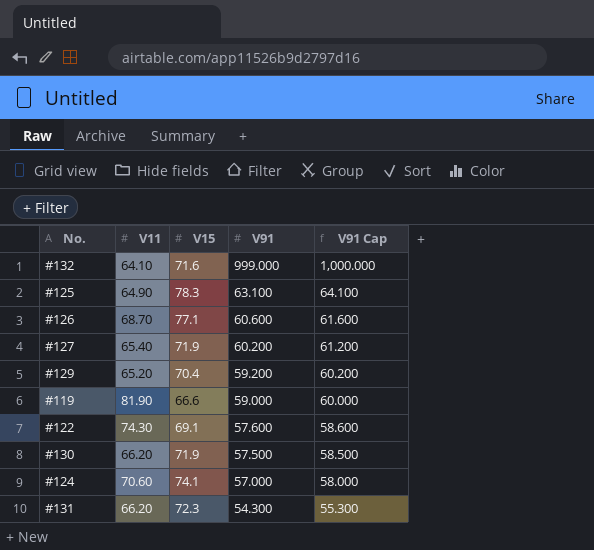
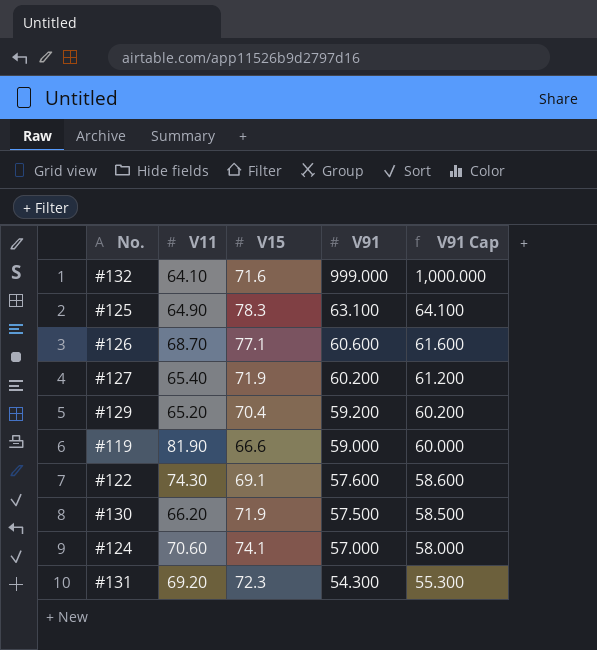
#131 | V11: 66.20 -> 69.20

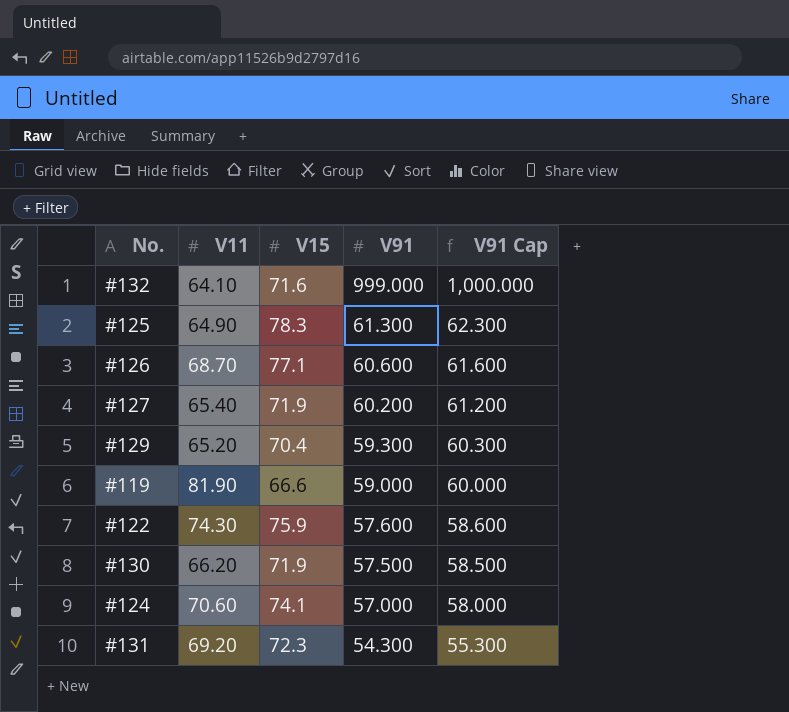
#125 | V91: 63.100 -> 61.300
#125 | V91 Cap: 64.100 -> 62.300
#129 | V91: 59.200 -> 59.300
#129 | V91 Cap: 60.200 -> 60.300
#122 | V15: 69.1 -> 75.9

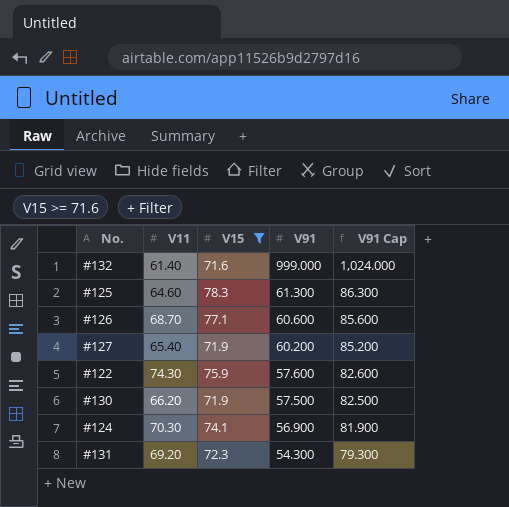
filter: none -> V15 >= 71.6
column V91 Cap | formula: [V91] + 1 -> [V91] + 25
#132 | V11: 64.10 -> 61.40
#125 | V11: 64.90 -> 64.60
#124 | V11: 70.60 -> 70.30
#124 | V91: 57.000 -> 56.900

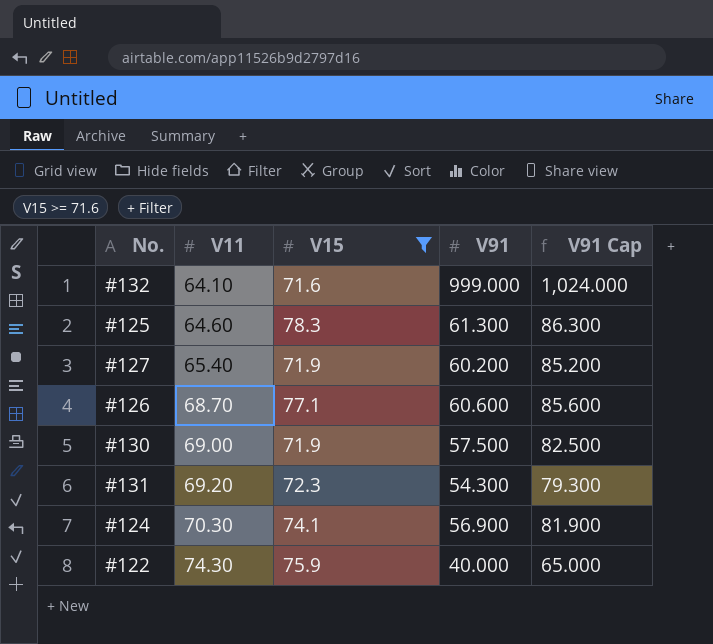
row order: V91 descending -> V11 ascending
#132 | V11: 61.40 -> 64.10
#130 | V11: 66.20 -> 69.00
#122 | V91: 57.600 -> 40.000
#122 | V91 Cap: 82.600 -> 65.000

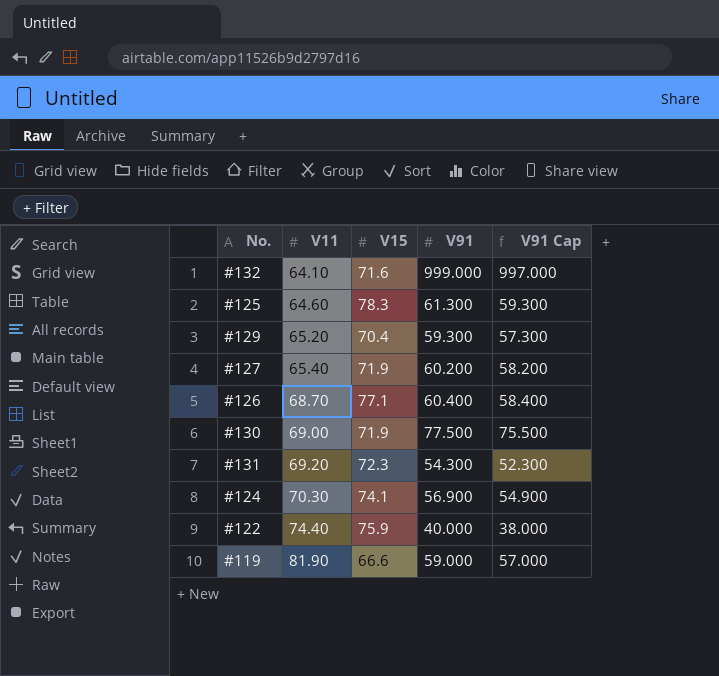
filter: V15 >= 71.6 -> none
column V91 Cap | formula: [V91] + 25 -> [V91] - 2
#126 | V91: 60.600 -> 60.400
#130 | V91: 57.500 -> 77.500
#122 | V11: 74.30 -> 74.40

